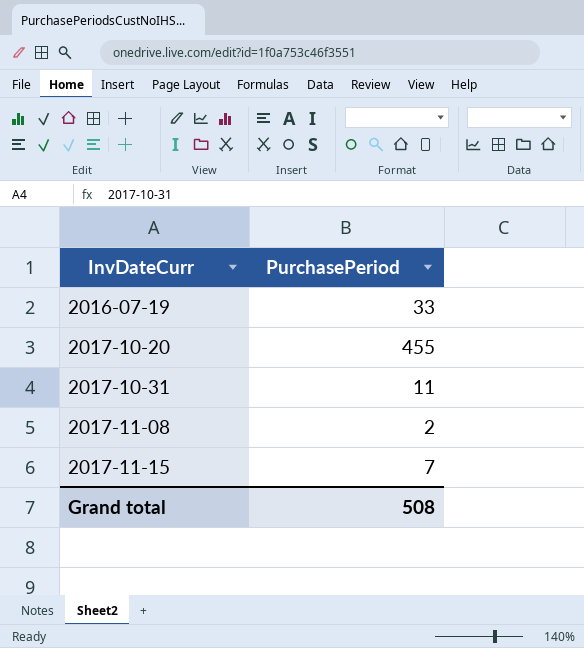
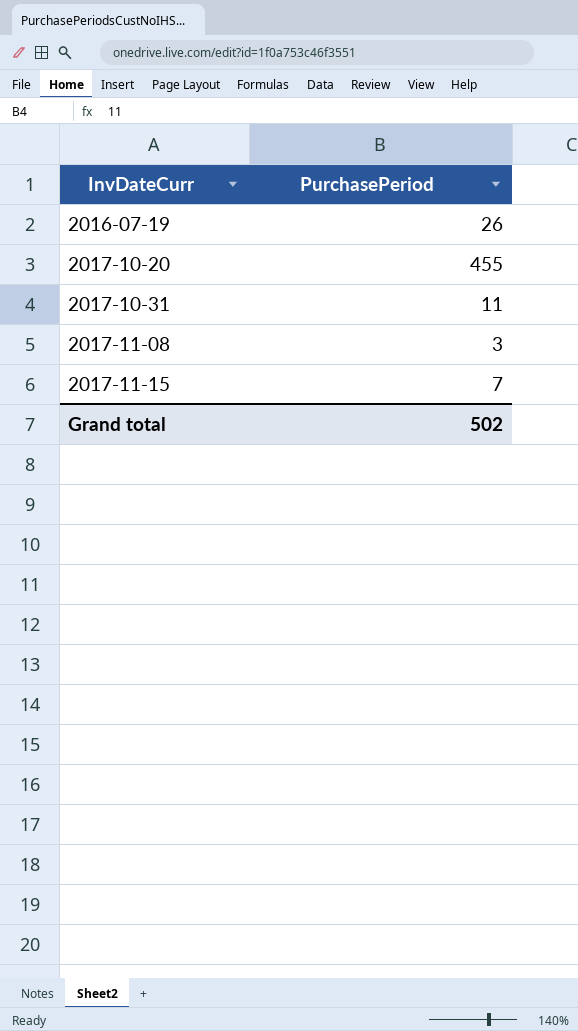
2016-07-19 | PurchasePeriod: 33 -> 26
2017-11-08 | PurchasePeriod: 2 -> 3
Grand total | PurchasePeriod: 508 -> 502

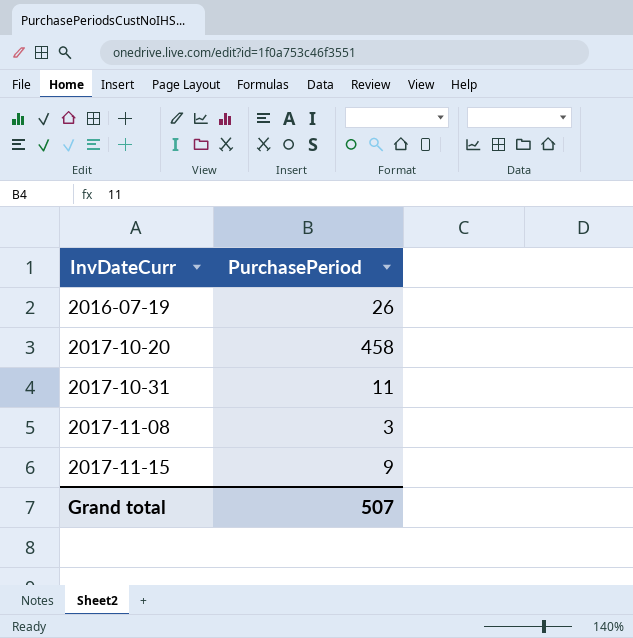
2017-10-20 | PurchasePeriod: 455 -> 458
2017-11-15 | PurchasePeriod: 7 -> 9
Grand total | PurchasePeriod: 502 -> 507

